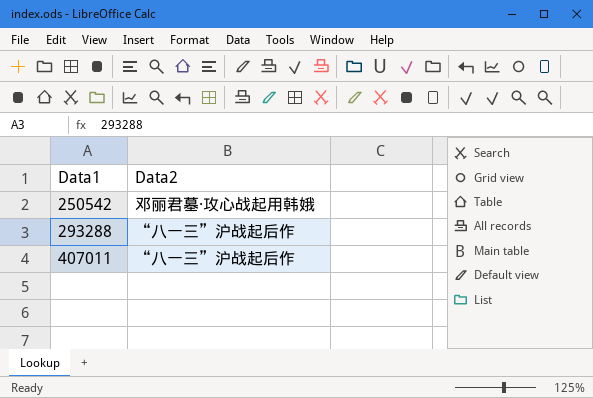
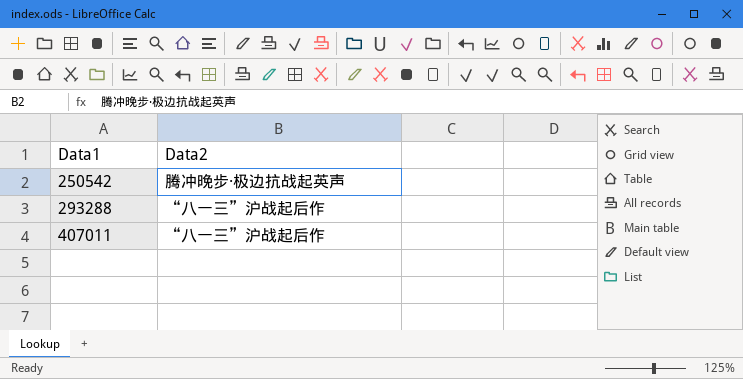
250542 | Data2: 邓丽君墓·攻心战起用韩娥 -> 腾冲晚步·极边抗战起英声

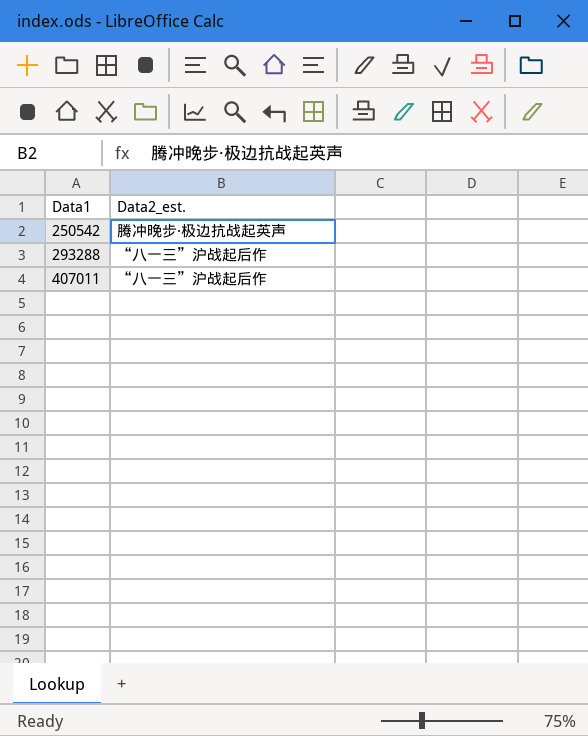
column name: Data2 -> Data2_est.

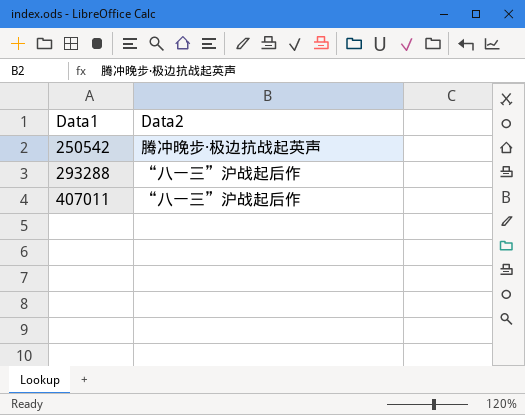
column name: Data2_est. -> Data2

